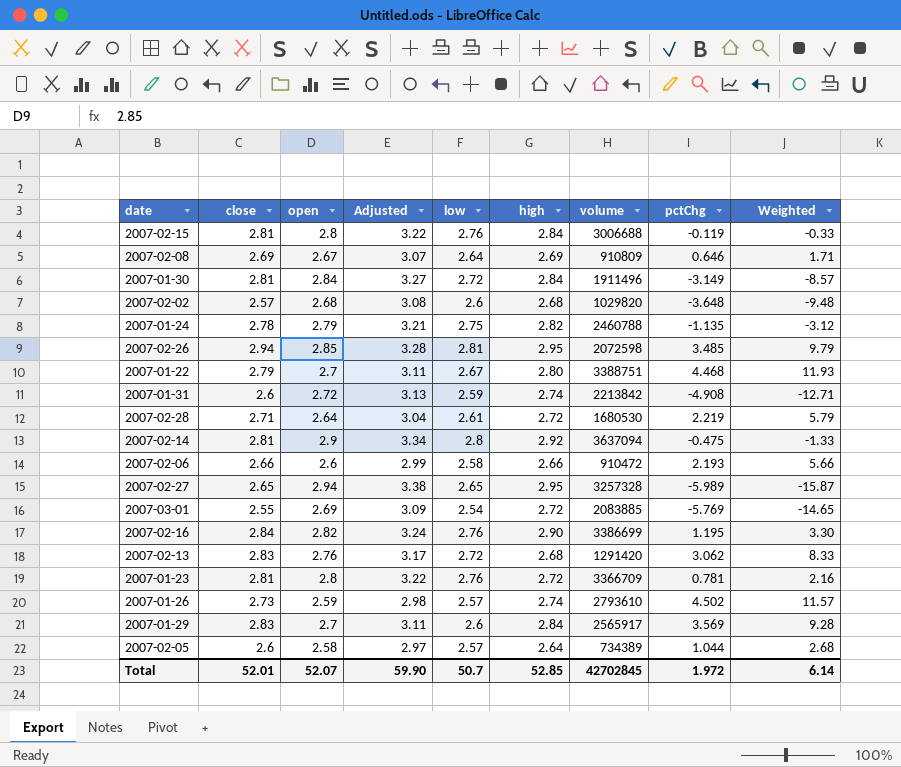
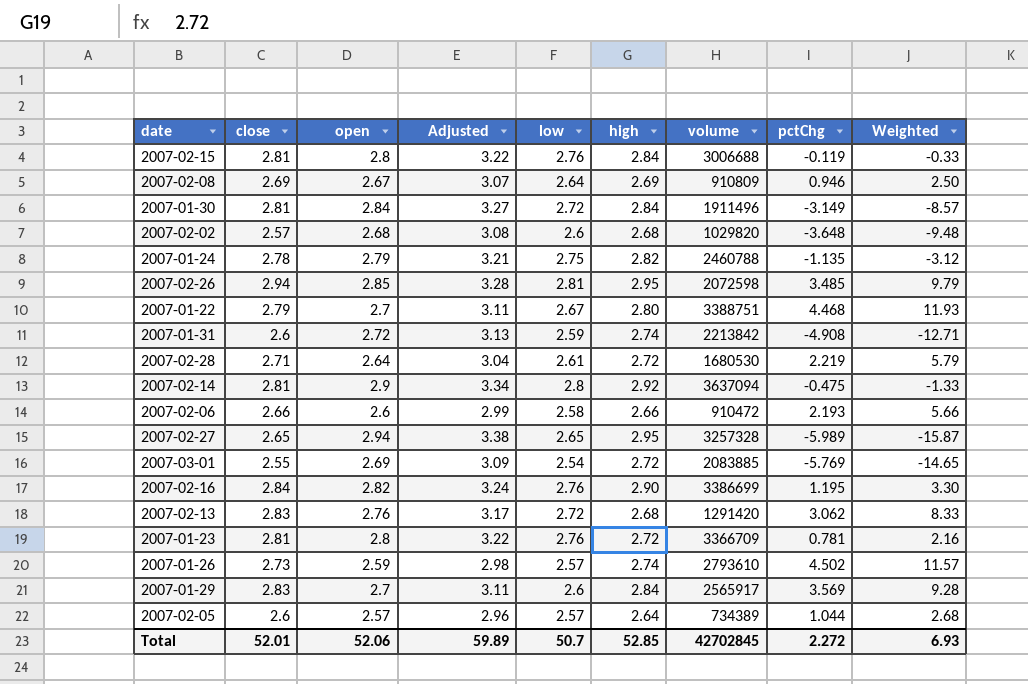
2007-02-08 | pctChg: 0.646 -> 0.946
2007-02-08 | Weighted: 1.71 -> 2.50
2007-02-05 | open: 2.58 -> 2.57
2007-02-05 | Adjusted: 2.97 -> 2.96
Total | open: 52.07 -> 52.06
Total | Adjusted: 59.90 -> 59.89
Total | pctChg: 1.972 -> 2.272
Total | Weighted: 6.14 -> 6.93

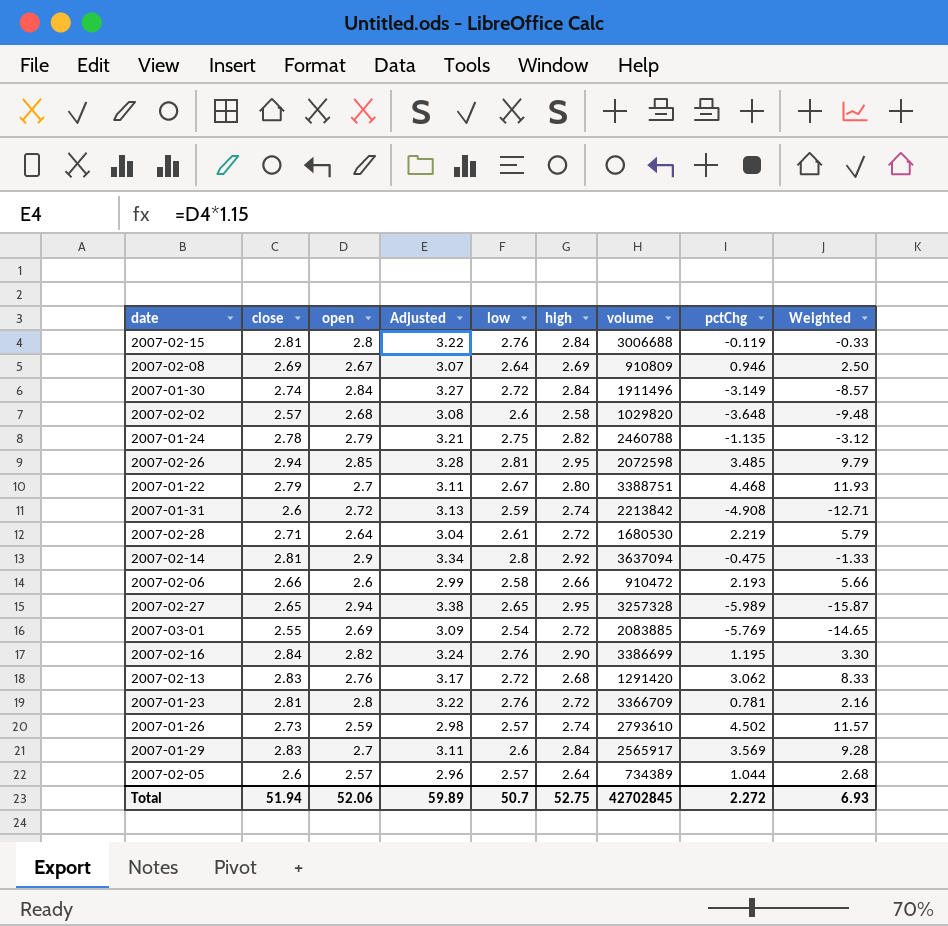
2007-01-30 | close: 2.81 -> 2.74
2007-02-02 | high: 2.68 -> 2.58
Total | close: 52.01 -> 51.94
Total | high: 52.85 -> 52.75

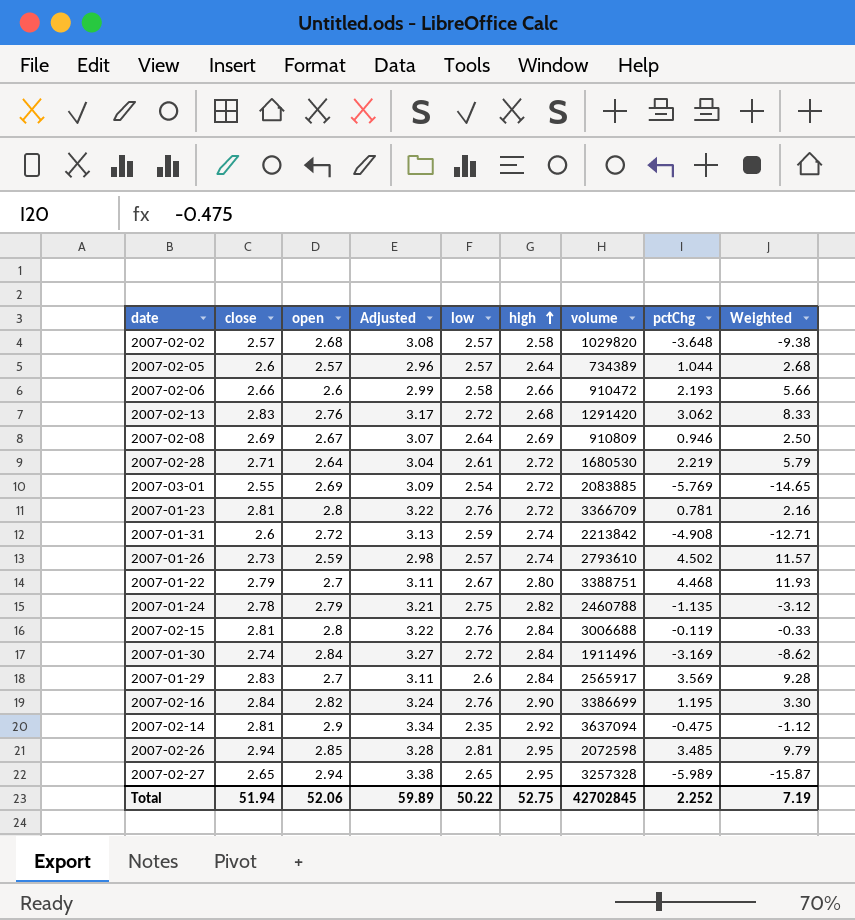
row order: none -> high ascending
2007-02-02 | low: 2.6 -> 2.57
2007-02-02 | Weighted: -9.48 -> -9.38
2007-01-30 | pctChg: -3.149 -> -3.169
2007-01-30 | Weighted: -8.57 -> -8.62
2007-02-14 | low: 2.8 -> 2.35
2007-02-14 | Weighted: -1.33 -> -1.12
Total | low: 50.7 -> 50.22
Total | pctChg: 2.272 -> 2.252
Total | Weighted: 6.93 -> 7.19

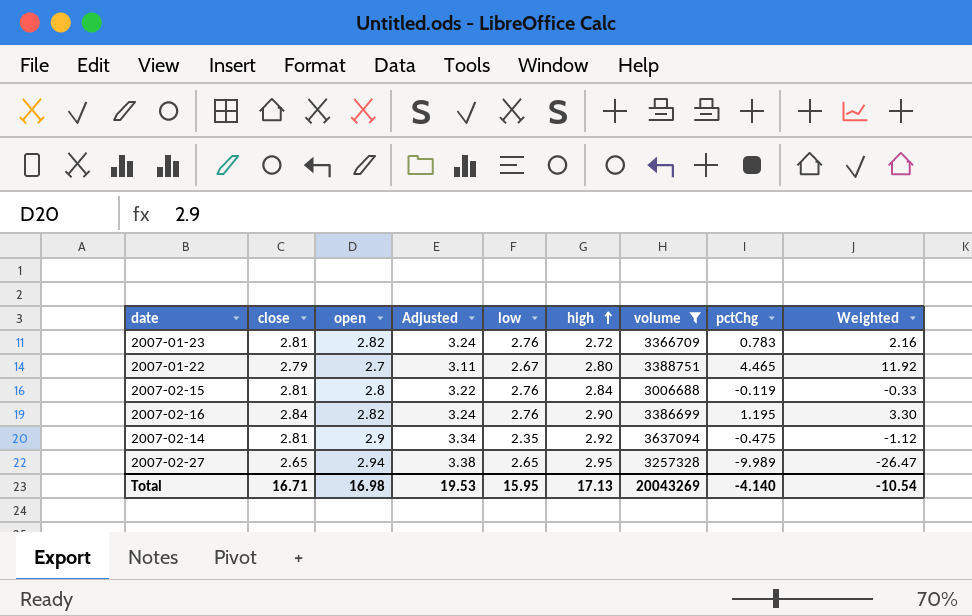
filter: none -> volume >= 3006688
2007-01-23 | open: 2.8 -> 2.82
2007-01-23 | Adjusted: 3.22 -> 3.24
2007-01-23 | pctChg: 0.781 -> 0.783
2007-01-22 | pctChg: 4.468 -> 4.465
2007-01-22 | Weighted: 11.93 -> 11.92
2007-02-27 | pctChg: -5.989 -> -9.989
2007-02-27 | Weighted: -15.87 -> -26.47
Total | close: 51.94 -> 16.71
Total | open: 52.06 -> 16.98
Total | Adjusted: 59.89 -> 19.53
Total | low: 50.22 -> 15.95
Total | high: 52.75 -> 17.13
Total | volume: 42702845 -> 20043269
Total | pctChg: 2.252 -> -4.140
Total | Weighted: 7.19 -> -10.54

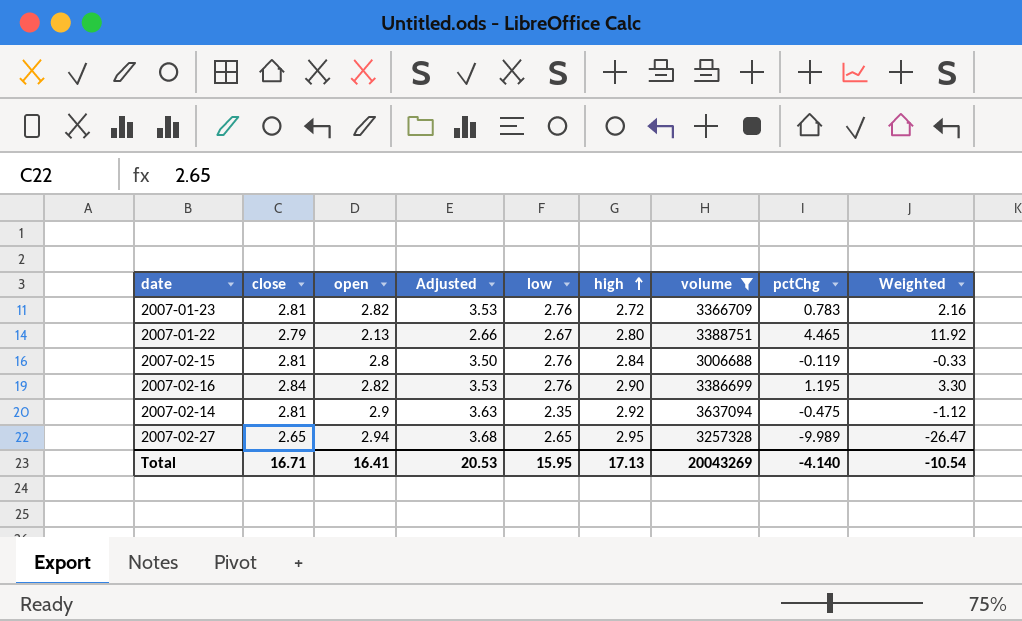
column Adjusted | formula: [open] * 1.15 -> [open] * 1.25
2007-01-22 | open: 2.7 -> 2.13
Total | open: 16.98 -> 16.41
Total | Adjusted: 19.53 -> 20.53

